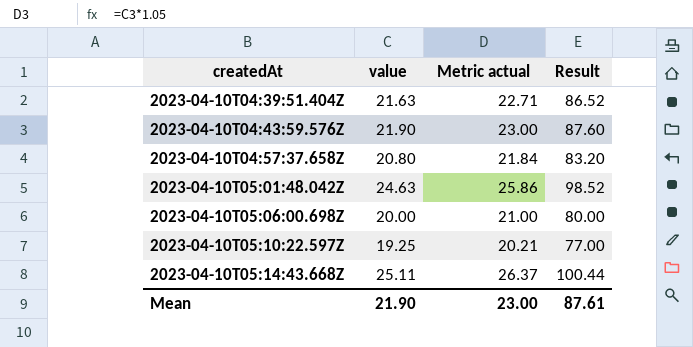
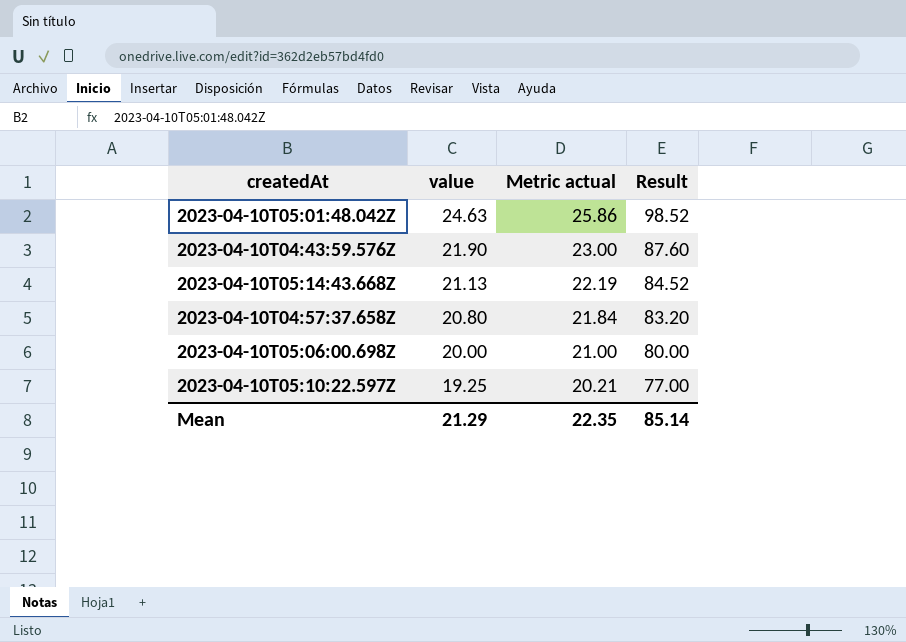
row order: createdAt ascending -> value descending
row 2023-04-10T04:39:51.404Z: 21.63 | 22.71 | 86.52 -> none
2023-04-10T05:14:43.668Z | value: 25.11 -> 21.13
2023-04-10T05:14:43.668Z | Metric actual: 26.37 -> 22.19
2023-04-10T05:14:43.668Z | Result: 100.44 -> 84.52
Mean | value: 21.90 -> 21.29
Mean | Metric actual: 23.00 -> 22.35
Mean | Result: 87.61 -> 85.14

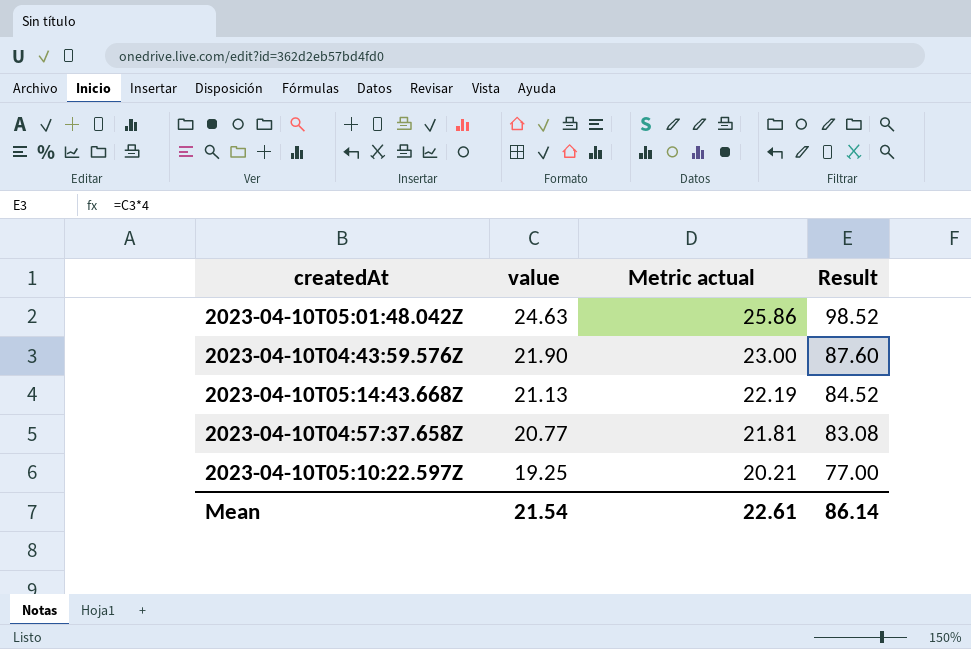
row 2023-04-10T05:06:00.698Z: 20.00 | 21.00 | 80.00 -> none
2023-04-10T04:57:37.658Z | value: 20.80 -> 20.77
2023-04-10T04:57:37.658Z | Metric actual: 21.84 -> 21.81
2023-04-10T04:57:37.658Z | Result: 83.20 -> 83.08
Mean | value: 21.29 -> 21.54
Mean | Metric actual: 22.35 -> 22.61
Mean | Result: 85.14 -> 86.14

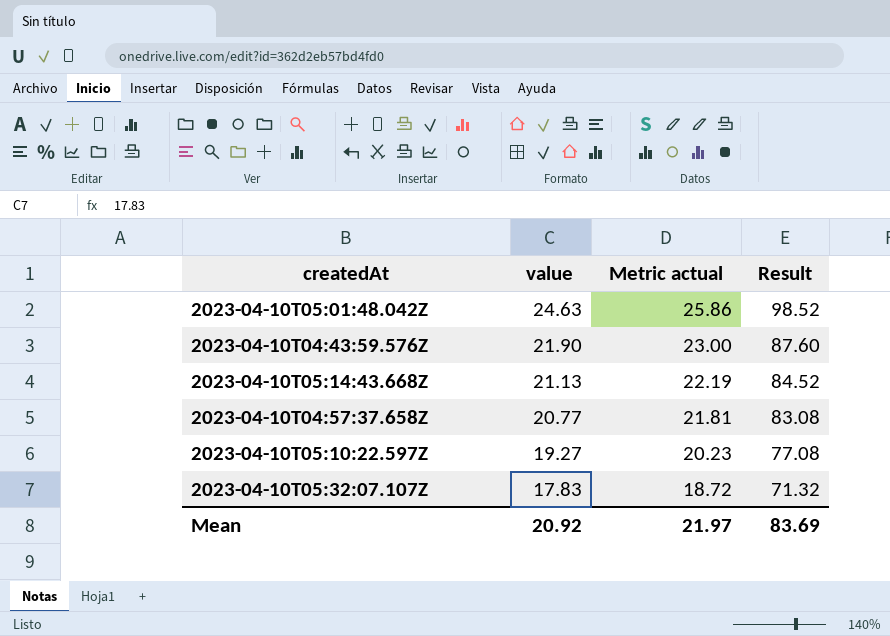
2023-04-10T05:10:22.597Z | value: 19.25 -> 19.27
2023-04-10T05:10:22.597Z | Metric actual: 20.21 -> 20.23
2023-04-10T05:10:22.597Z | Result: 77.00 -> 77.08
row 2023-04-10T05:32:07.107Z: none -> 17.83 | 18.72 | 71.32
Mean | value: 21.54 -> 20.92
Mean | Metric actual: 22.61 -> 21.97
Mean | Result: 86.14 -> 83.69

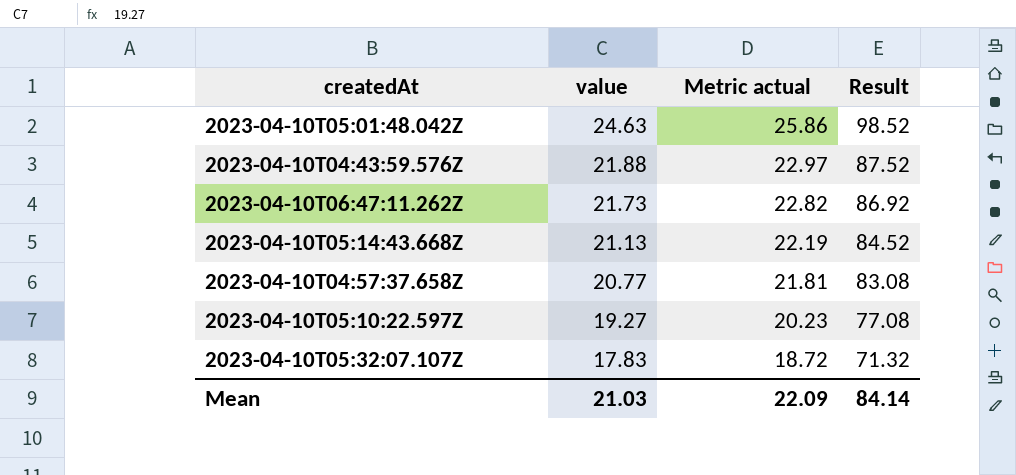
2023-04-10T04:43:59.576Z | value: 21.90 -> 21.88
2023-04-10T04:43:59.576Z | Metric actual: 23.00 -> 22.97
2023-04-10T04:43:59.576Z | Result: 87.60 -> 87.52
row 2023-04-10T06:47:11.262Z: none -> 21.73 | 22.82 | 86.92
Mean | value: 20.92 -> 21.03
Mean | Metric actual: 21.97 -> 22.09
Mean | Result: 83.69 -> 84.14

